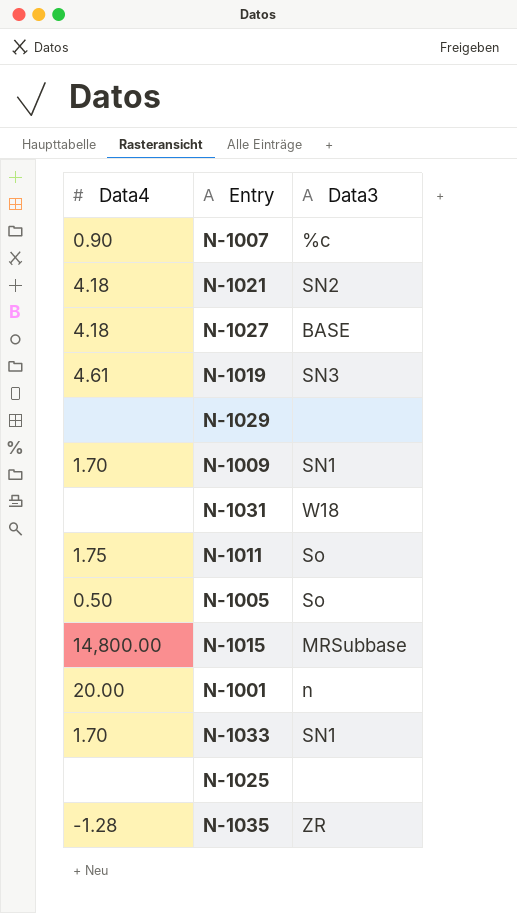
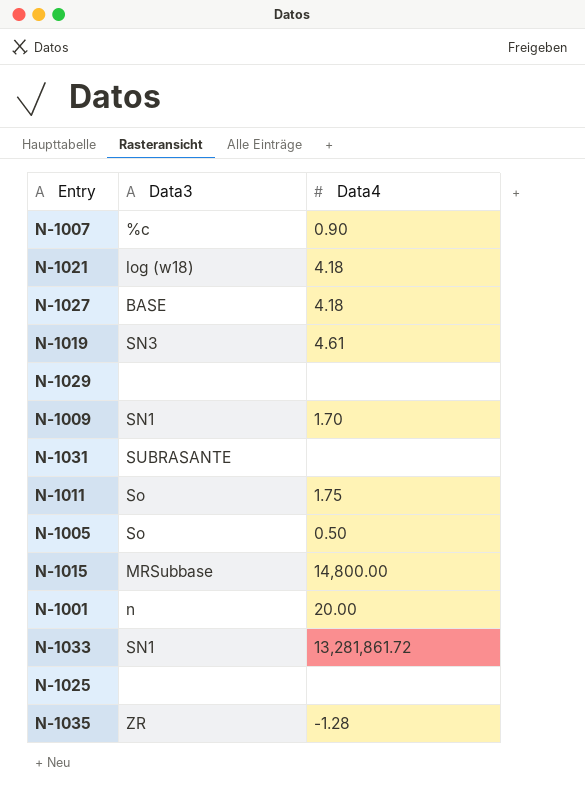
column Data4 | position: 1 -> 3
N-1021 | Data3: SN2 -> log (w18)
N-1031 | Data3: W18 -> SUBRASANTE
N-1033 | Data4: 1.70 -> 13,281,861.72

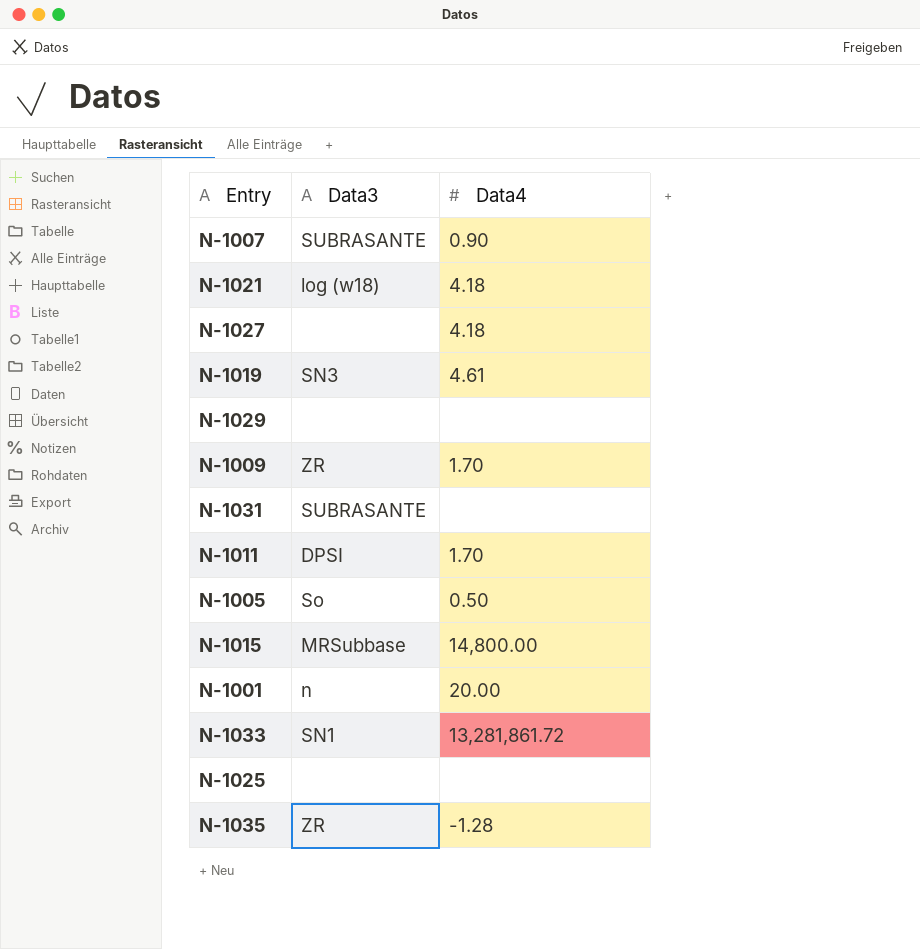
N-1007 | Data3: %c -> SUBRASANTE
N-1027 | Data3: BASE -> none
N-1009 | Data3: SN1 -> ZR
N-1011 | Data3: So -> DPSI
N-1011 | Data4: 1.75 -> 1.70

